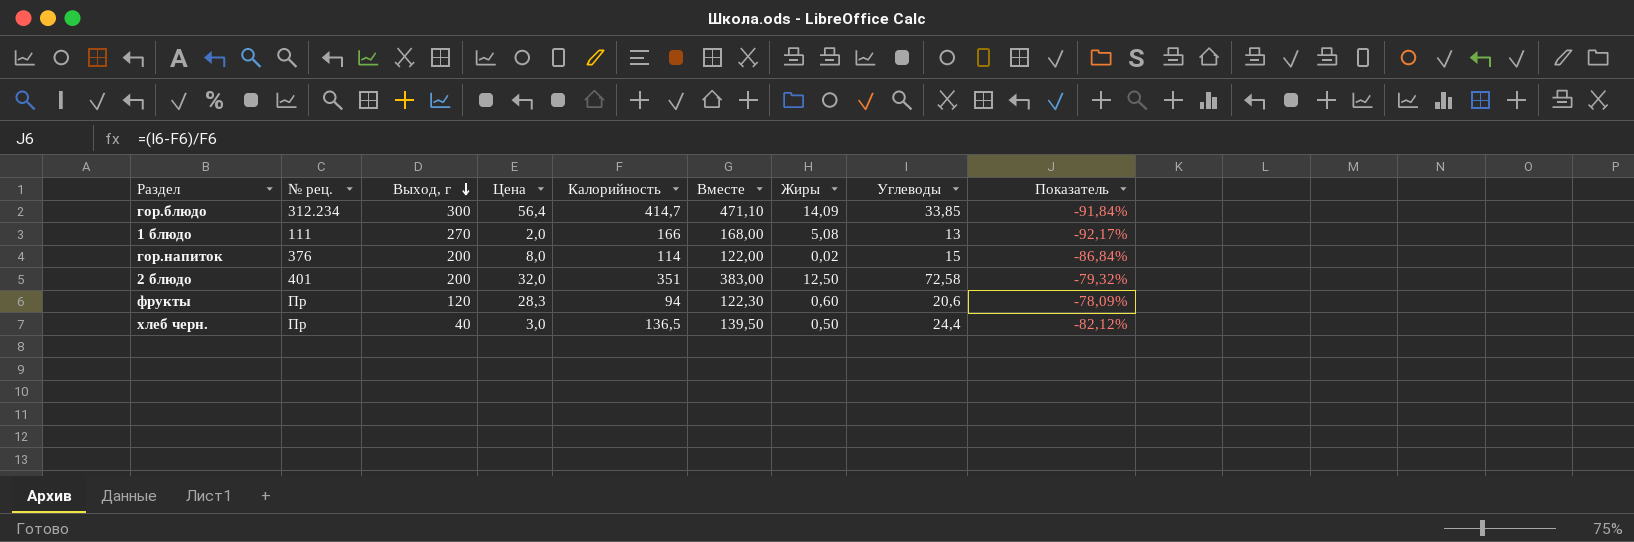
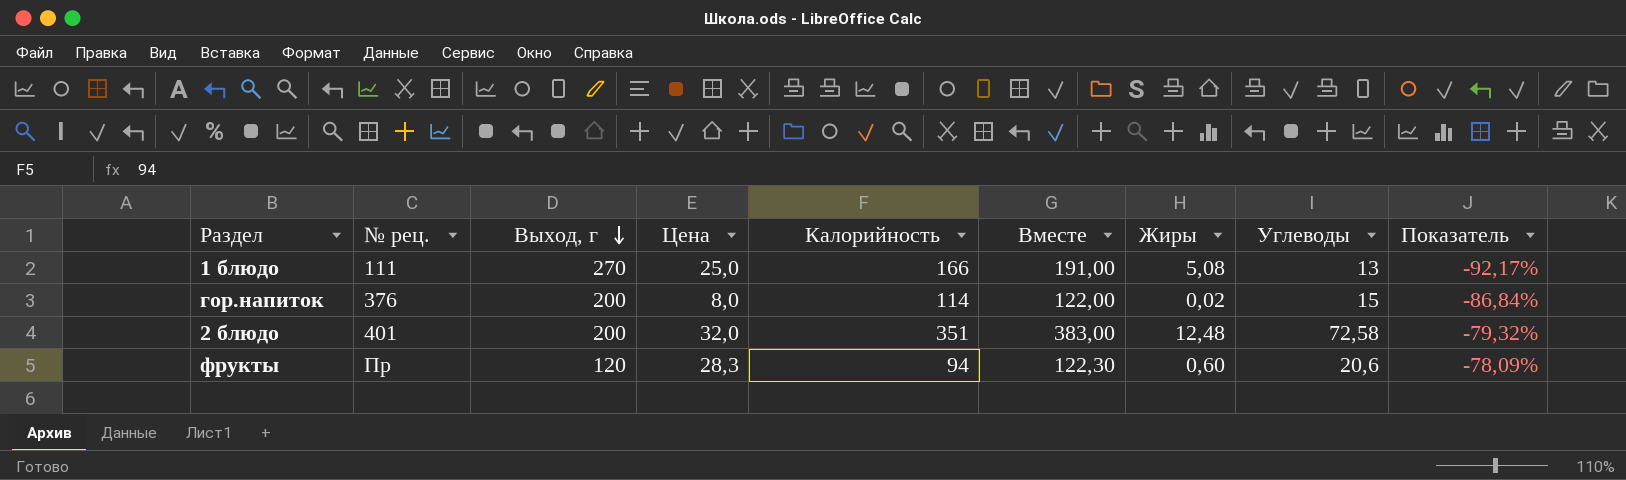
row гор.блюдо: 312.234 | 300 | 56,4 | 414,7 | 471,10 | 14,09 | 33,85 | -91,84% -> none
row хлеб черн.: Пр | 40 | 3,0 | 136,5 | 139,50 | 0,50 | 24,4 | -82,12% -> none
1 блюдо | Цена: 2,0 -> 25,0
1 блюдо | Вместе: 168,00 -> 191,00
2 блюдо | Жиры: 12,50 -> 12,48

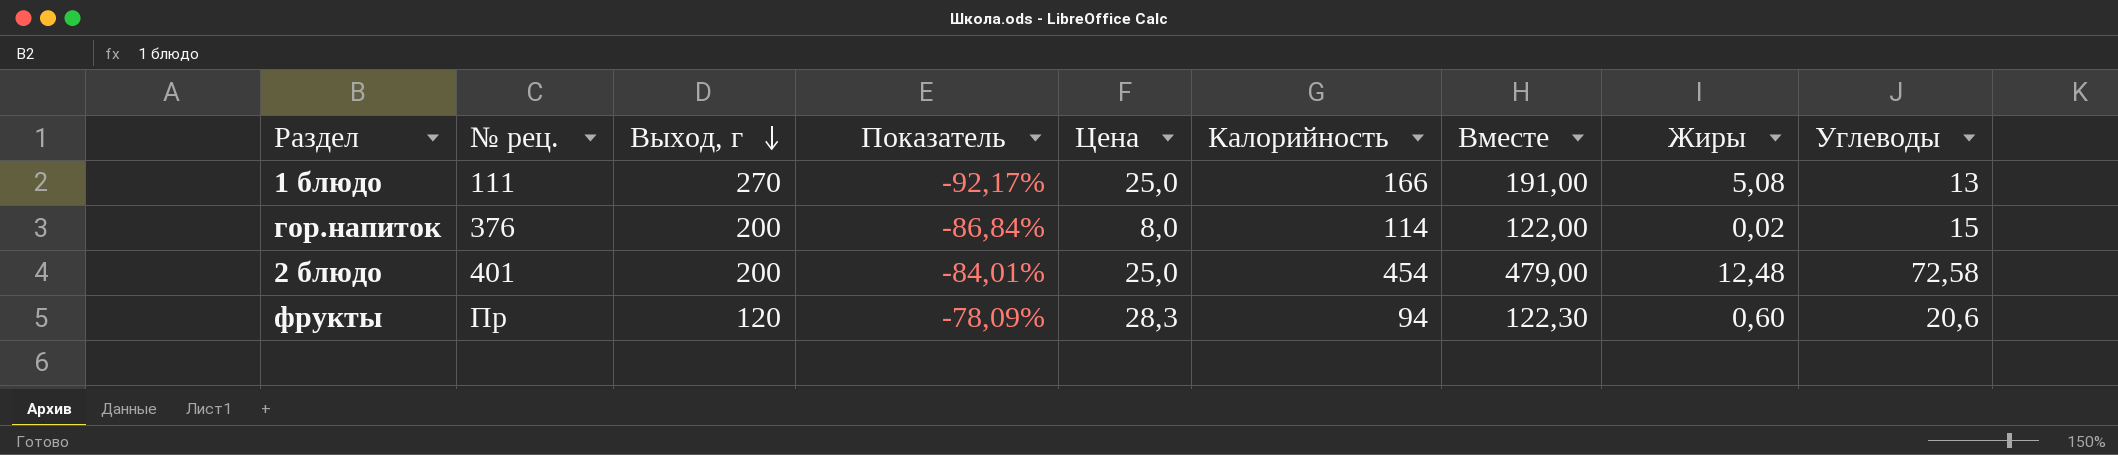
column Показатель | position: 9 -> 4
2 блюдо | Показатель: -79,32% -> -84,01%
2 блюдо | Цена: 32,0 -> 25,0
2 блюдо | Калорийность: 351 -> 454
2 блюдо | Вместе: 383,00 -> 479,00

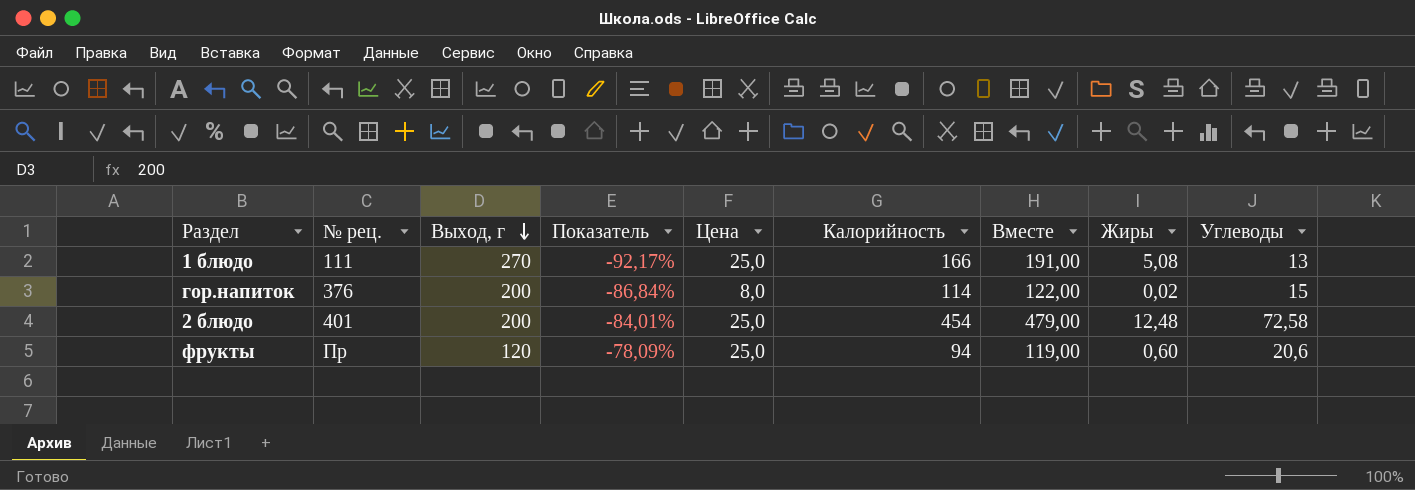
фрукты | Цена: 28,3 -> 25,0
фрукты | Вместе: 122,30 -> 119,00

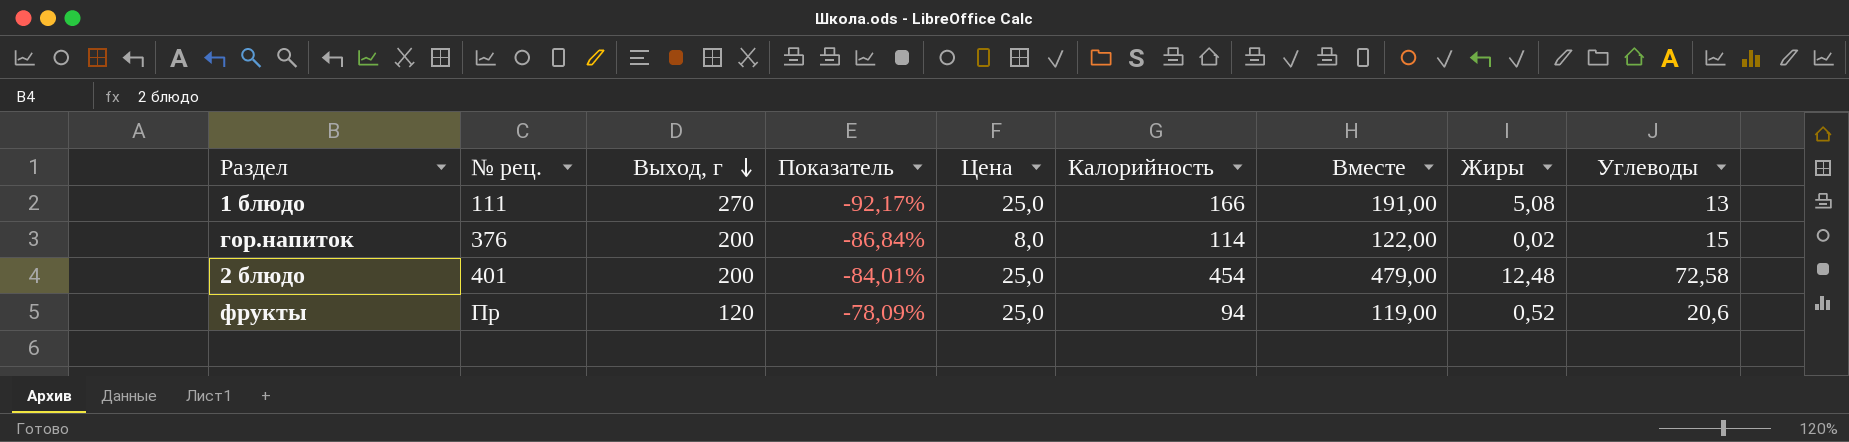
фрукты | Жиры: 0,60 -> 0,52

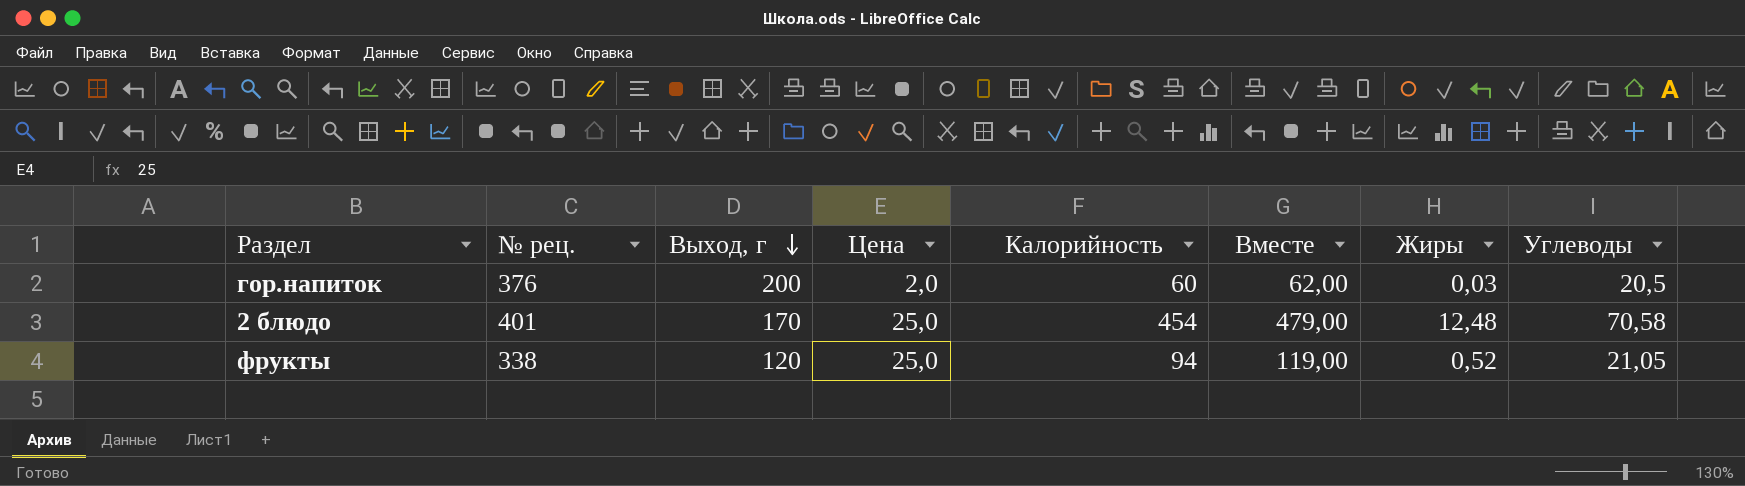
column Показатель | formula: ([Углеводы] - [Калорийность]) / [Калорийность] -> none
row 1 блюдо: 111 | 270 | -92,17% | 25,0 | 166 | 191,00 | 5,08 | 13 -> none
гор.напиток | Цена: 8,0 -> 2,0
гор.напиток | Калорийность: 114 -> 60
гор.напиток | Вместе: 122,00 -> 62,00
гор.напиток | Жиры: 0,02 -> 0,03
гор.напиток | Углеводы: 15 -> 20,5
2 блюдо | Выход, г: 200 -> 170
2 блюдо | Углеводы: 72,58 -> 70,58
фрукты | № рец.: Пр -> 338
фрукты | Углеводы: 20,6 -> 21,05

